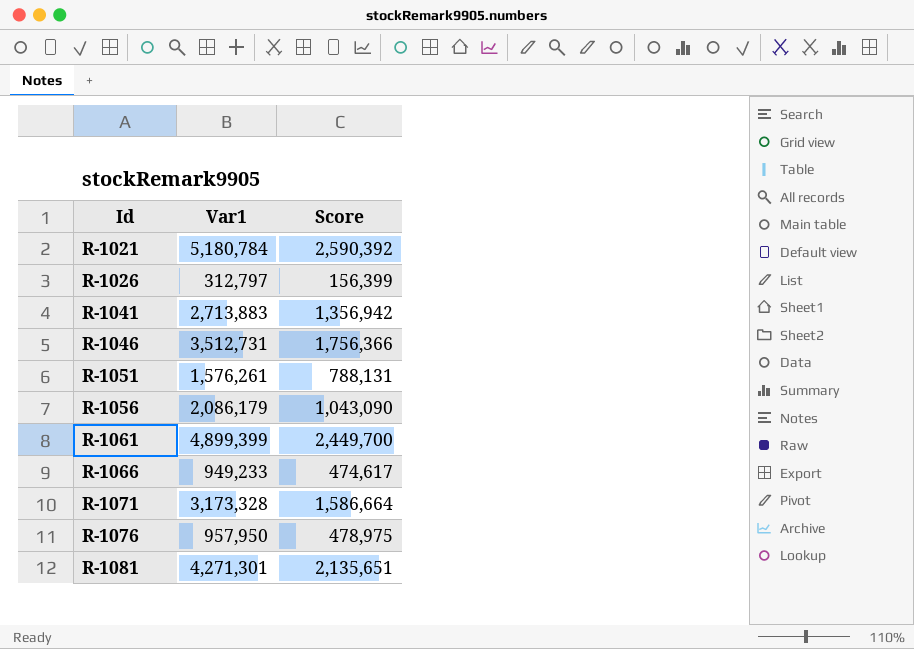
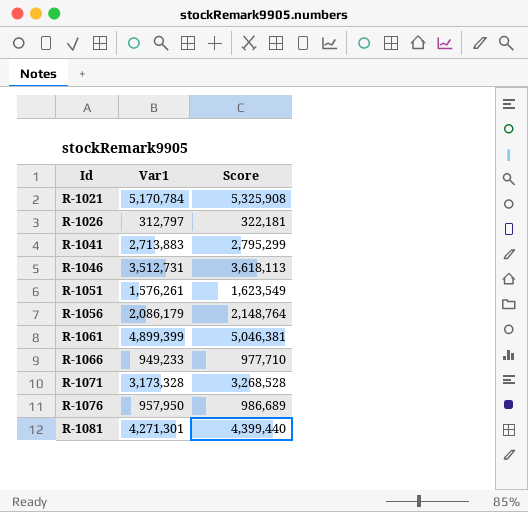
column Score | formula: [Var1] * 0.5 -> [Var1] * 1.03
R-1021 | Var1: 5,180,784 -> 5,170,784

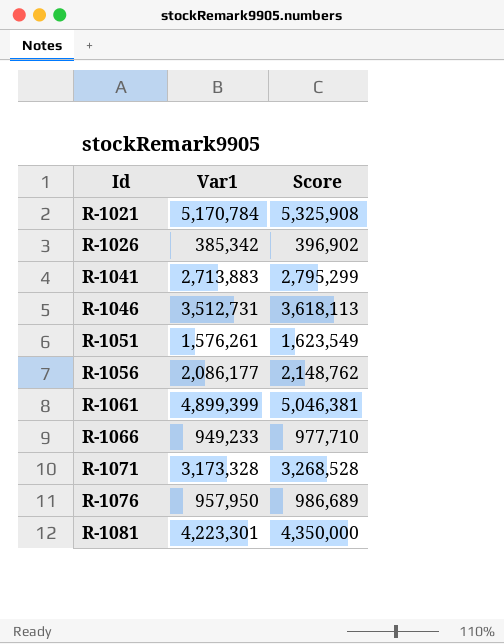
R-1026 | Var1: 312,797 -> 385,342
R-1026 | Score: 322,181 -> 396,902
R-1056 | Var1: 2,086,179 -> 2,086,177
R-1056 | Score: 2,148,764 -> 2,148,762
R-1081 | Var1: 4,271,301 -> 4,223,301
R-1081 | Score: 4,399,440 -> 4,350,000

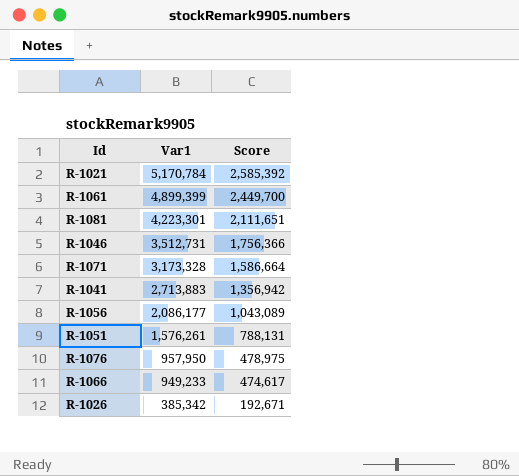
row order: Id ascending -> Var1 descending
column Score | formula: [Var1] * 1.03 -> [Var1] * 0.5

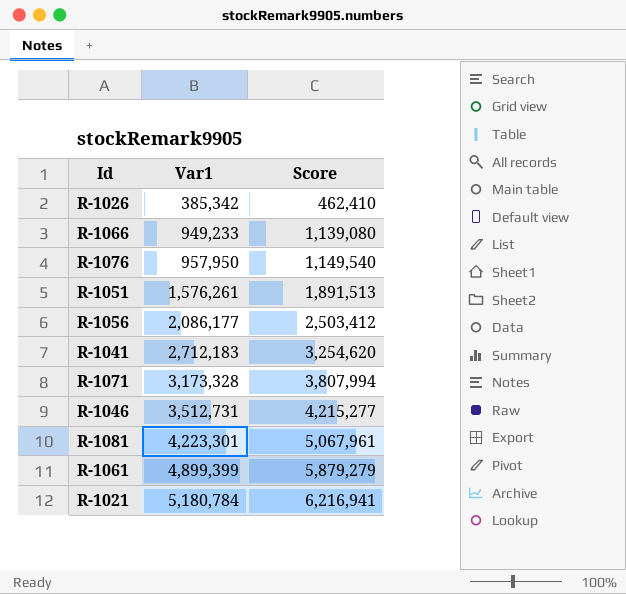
row order: Var1 descending -> Var1 ascending
column Score | formula: [Var1] * 0.5 -> [Var1] * 1.2
R-1041 | Var1: 2,713,883 -> 2,712,183
R-1021 | Var1: 5,170,784 -> 5,180,784

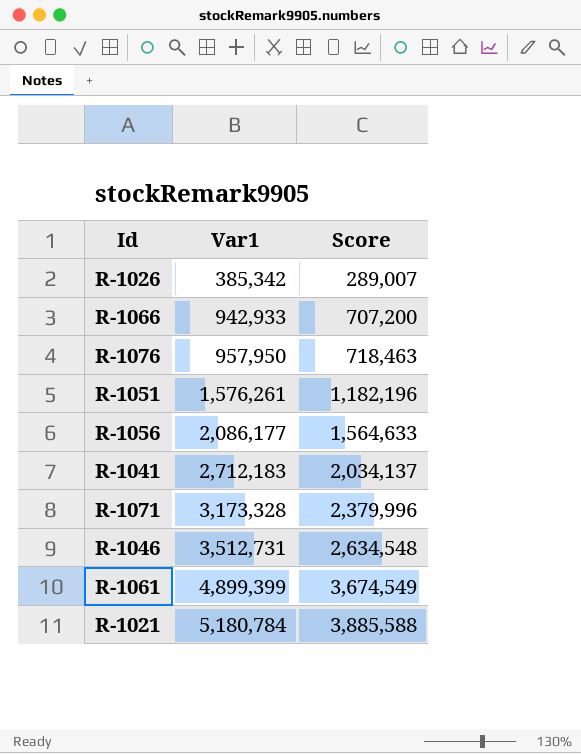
column Score | formula: [Var1] * 1.2 -> [Var1] * 0.75
row R-1081: 4,223,301 | 5,067,961 -> none
R-1066 | Var1: 949,233 -> 942,933

